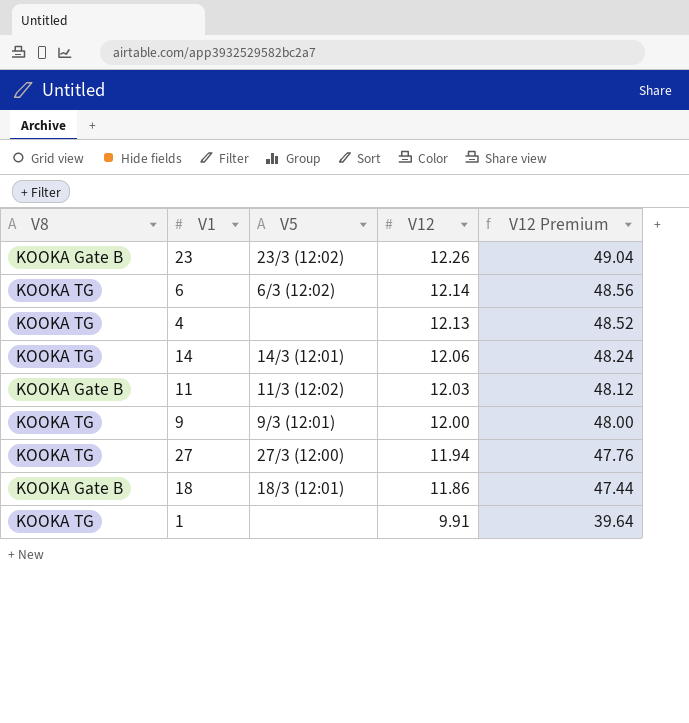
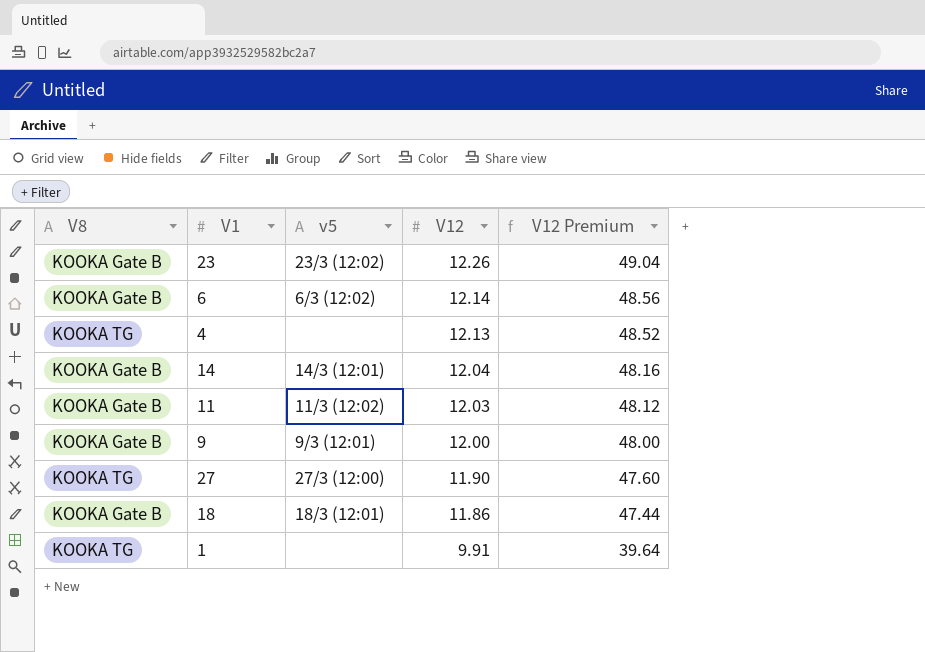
column name: V5 -> v5
6 | V8: KOOKA TG -> KOOKA Gate B
14 | V8: KOOKA TG -> KOOKA Gate B
14 | V12: 12.06 -> 12.04
14 | V12 Premium: 48.24 -> 48.16
9 | V8: KOOKA TG -> KOOKA Gate B
27 | V12: 11.94 -> 11.90
27 | V12 Premium: 47.76 -> 47.60

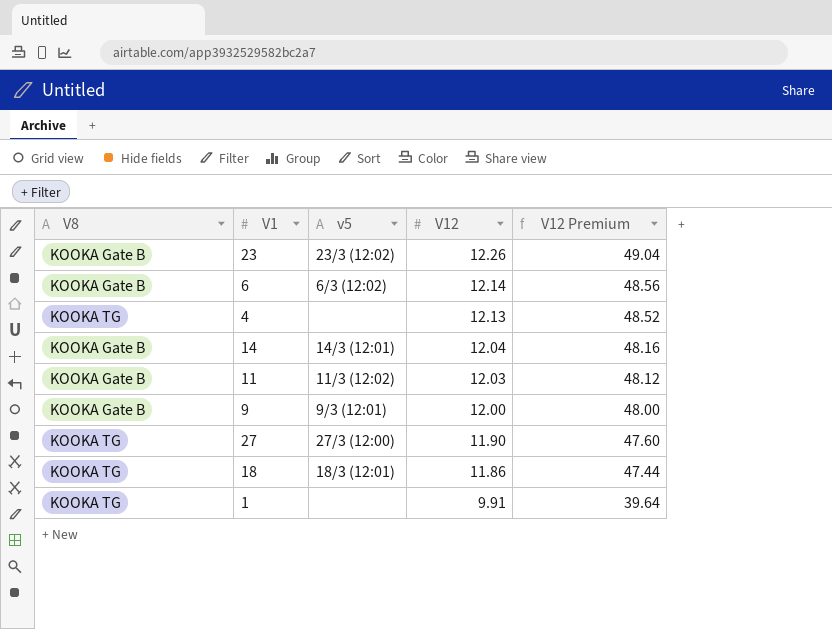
18 | V8: KOOKA Gate B -> KOOKA TG

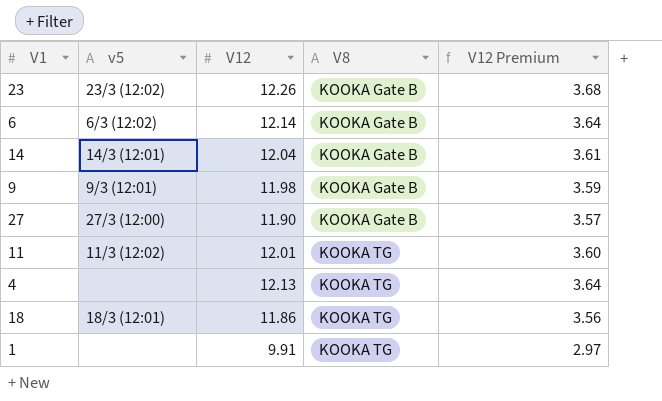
row order: V12 descending -> V8 ascending
column V8 | position: 1 -> 4
column V12 Premium | formula: [V12] * 4 -> [V12] * 0.3
9 | V12: 12.00 -> 11.98
27 | V8: KOOKA TG -> KOOKA Gate B
11 | V12: 12.03 -> 12.01
11 | V8: KOOKA Gate B -> KOOKA TG

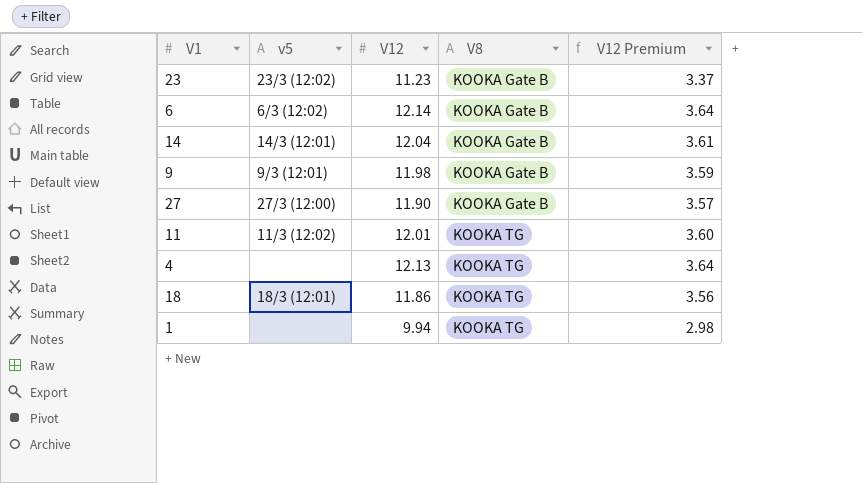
23 | V12: 12.26 -> 11.23
23 | V12 Premium: 3.68 -> 3.37
1 | V12: 9.91 -> 9.94
1 | V12 Premium: 2.97 -> 2.98

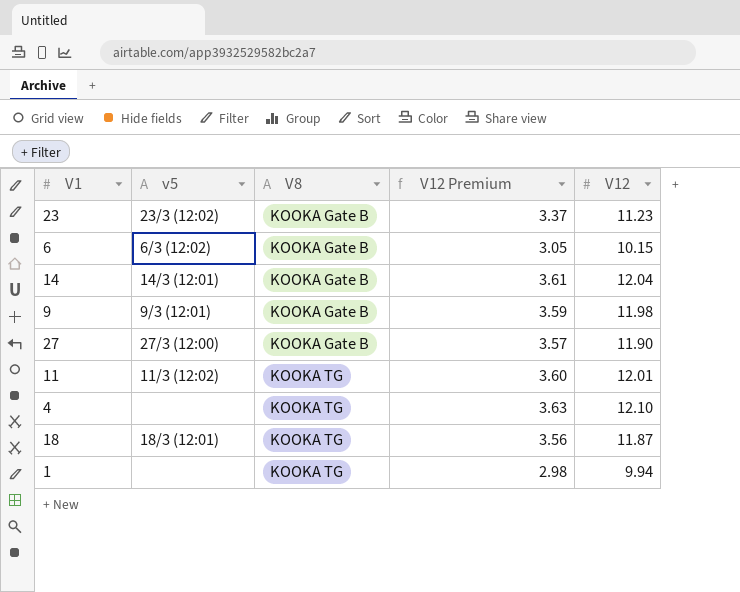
column V12 | position: 3 -> 5
6 | V12 Premium: 3.64 -> 3.05
6 | V12: 12.14 -> 10.15
4 | V12 Premium: 3.64 -> 3.63
4 | V12: 12.13 -> 12.10
18 | V12: 11.86 -> 11.87

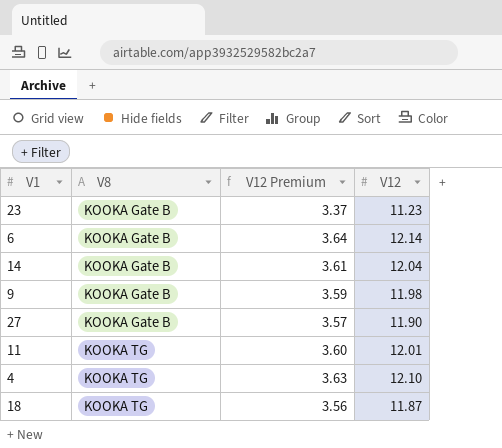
column v5 | position: 2 -> none
row 1: none | KOOKA TG | 2.98 | 9.94 -> none
6 | V12 Premium: 3.05 -> 3.64
6 | V12: 10.15 -> 12.14

